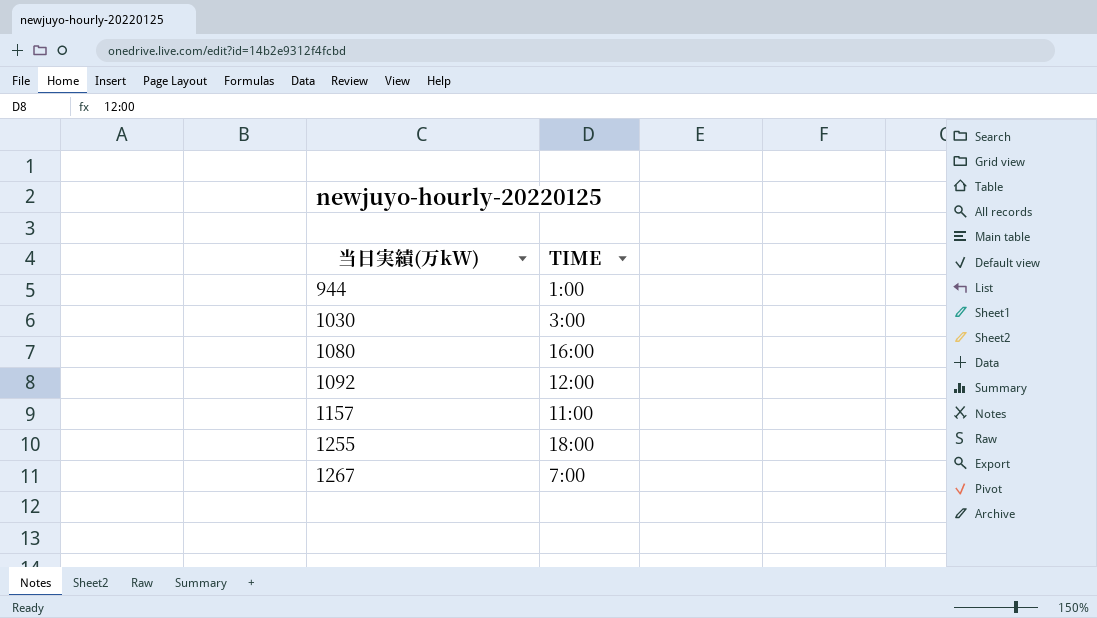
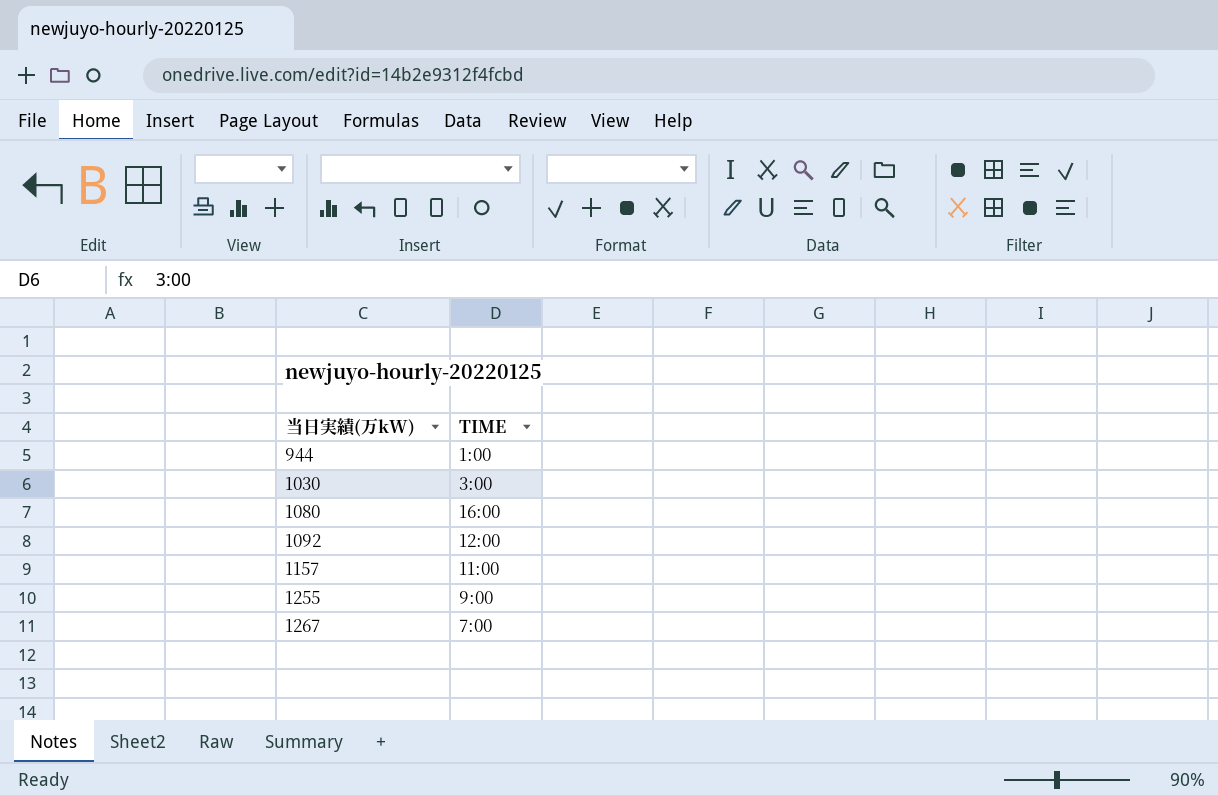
1255 | TIME: 18:00 -> 9:00

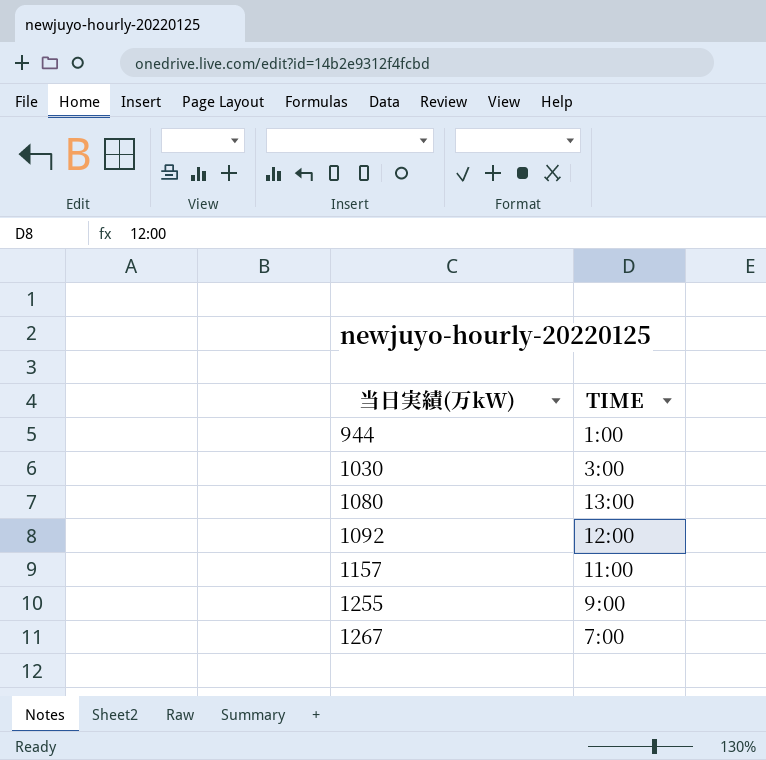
1080 | TIME: 16:00 -> 13:00

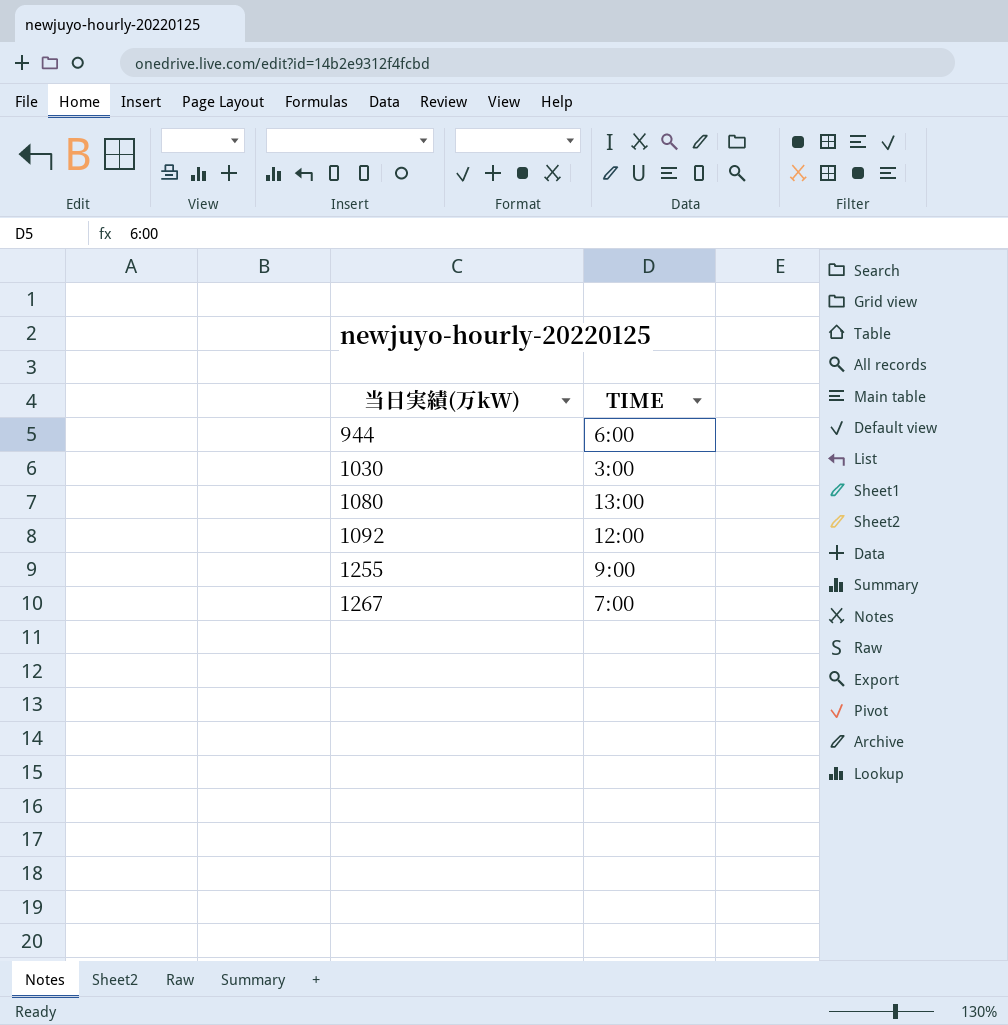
row 1157: 11:00 -> none
944 | TIME: 1:00 -> 6:00

